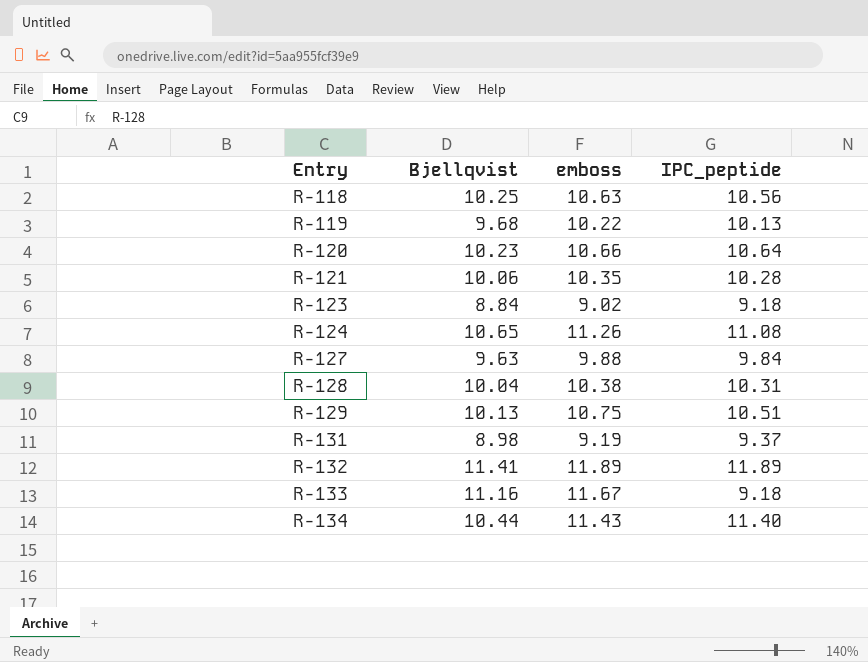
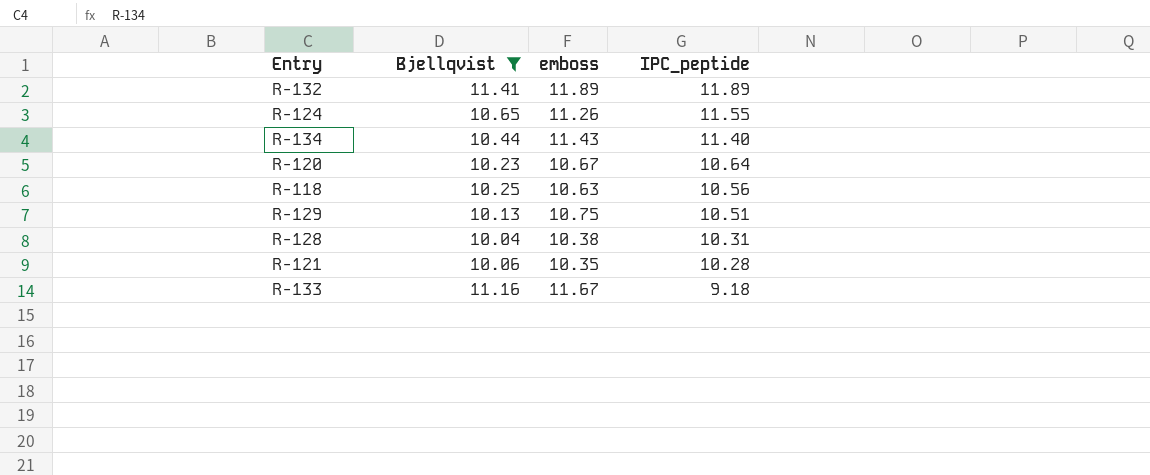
filter: none -> Bjellqvist >= 10.04
row order: Entry ascending -> IPC_peptide descending
R-124 | IPC_peptide: 11.08 -> 11.55
R-120 | emboss: 10.66 -> 10.67

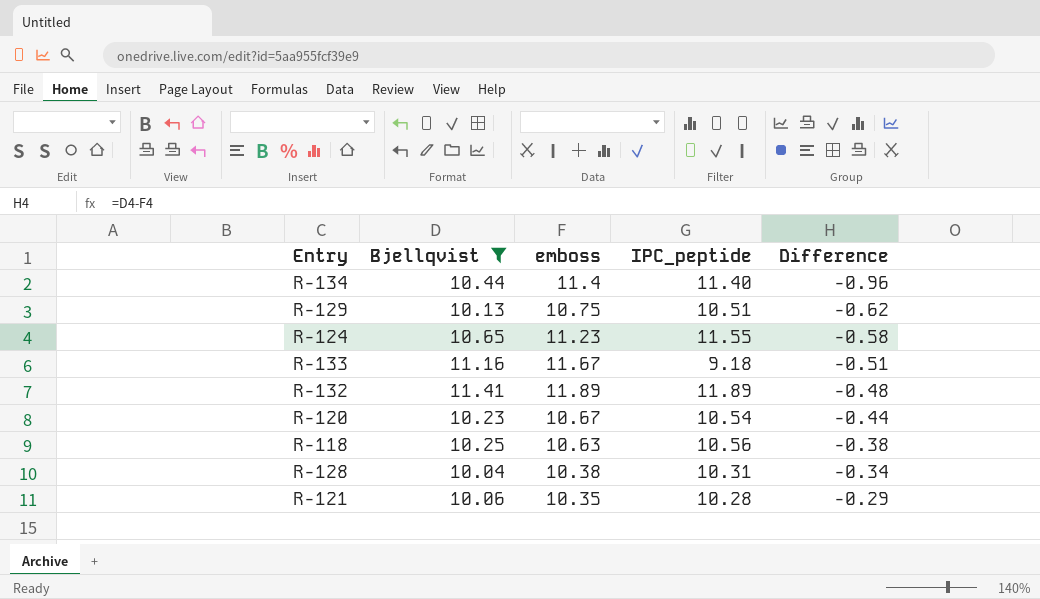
row order: IPC_peptide descending -> Difference ascending
column Difference | formula: none -> [Bjellqvist] - [emboss]
R-134 | emboss: 11.43 -> 11.4
R-124 | emboss: 11.26 -> 11.23
R-120 | IPC_peptide: 10.64 -> 10.54

